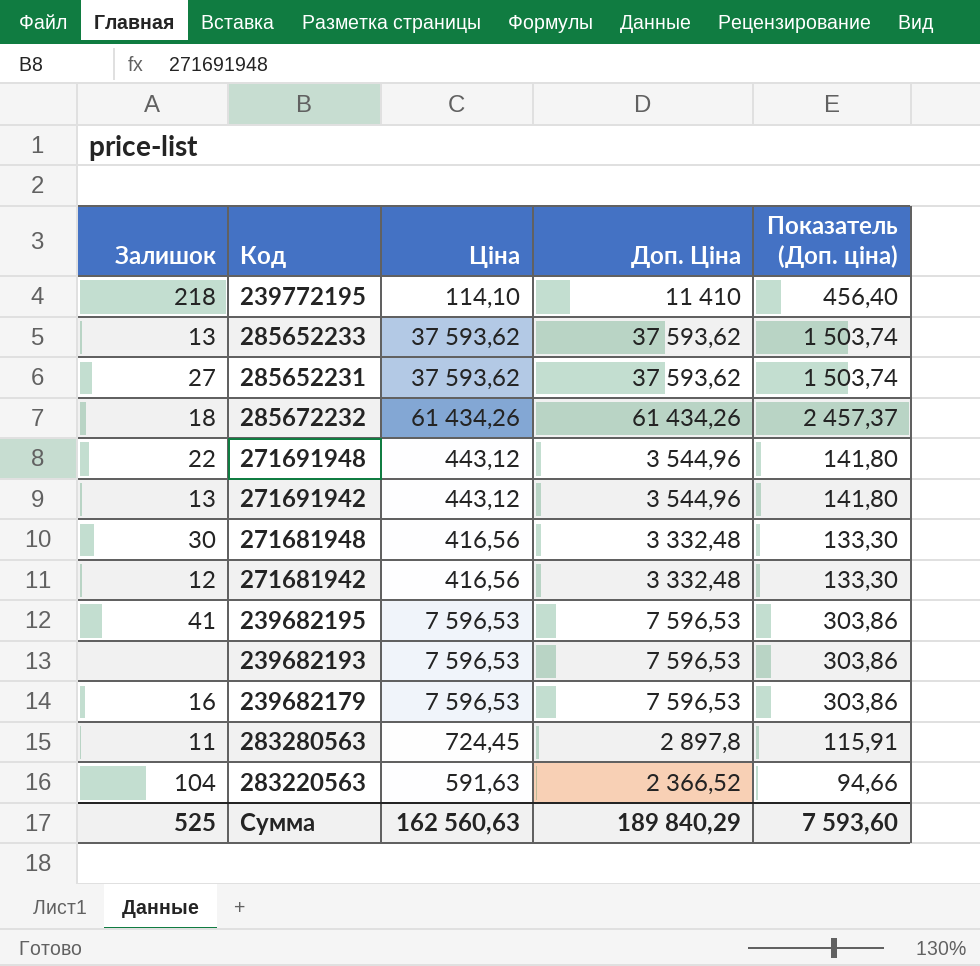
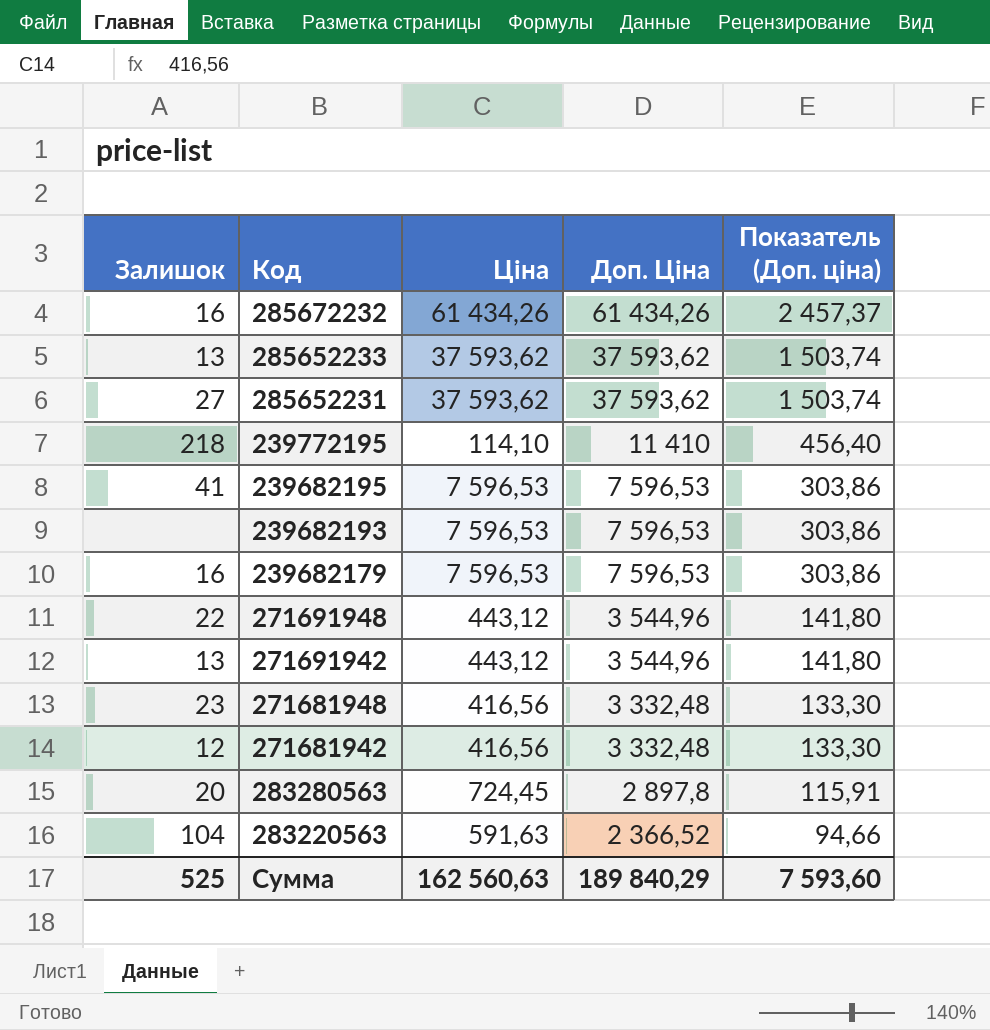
row order: none -> Доп. Ціна descending
285672232 | Залишок: 18 -> 16
271681948 | Залишок: 30 -> 23
283280563 | Залишок: 11 -> 20

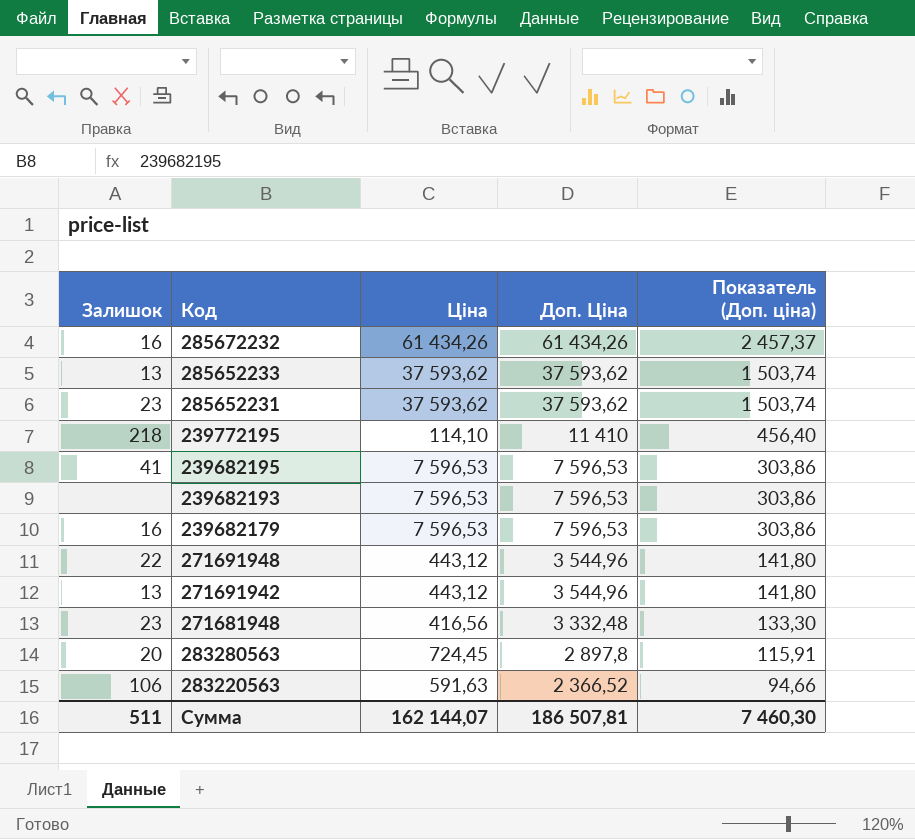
row 271681942: 12 | 416,56 | 3 332,48 | 133,30 -> none
285652231 | Залишок: 27 -> 23
283220563 | Залишок: 104 -> 106
Сумма | Залишок: 525 -> 511
Сумма | Ціна: 162 560,63 -> 162 144,07
Сумма | Доп. Ціна: 189 840,29 -> 186 507,81
Сумма | Показатель (Доп. ціна): 7 593,60 -> 7 460,30

